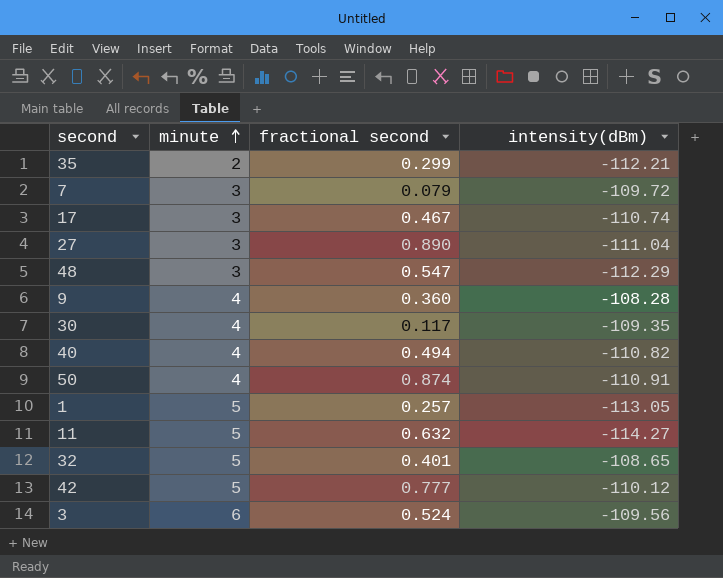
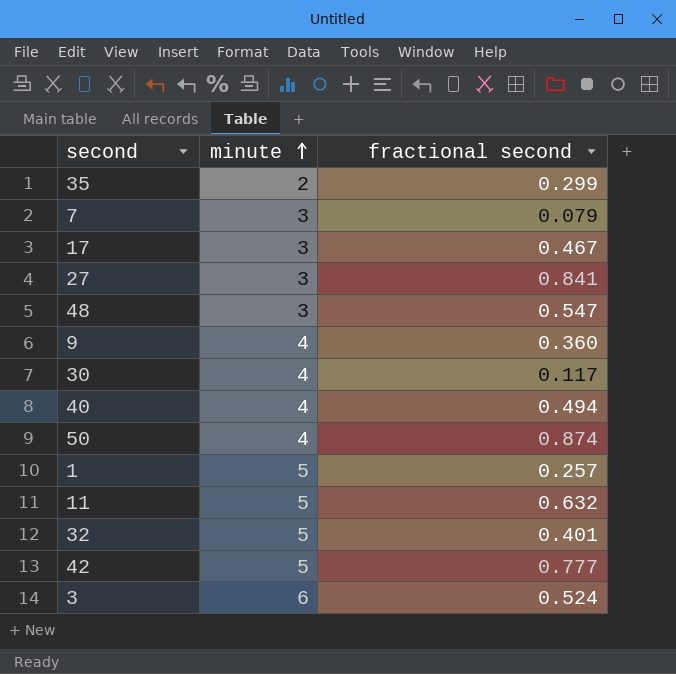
column intensity(dBm) | position: 4 -> none
27 | fractional second: 0.890 -> 0.841

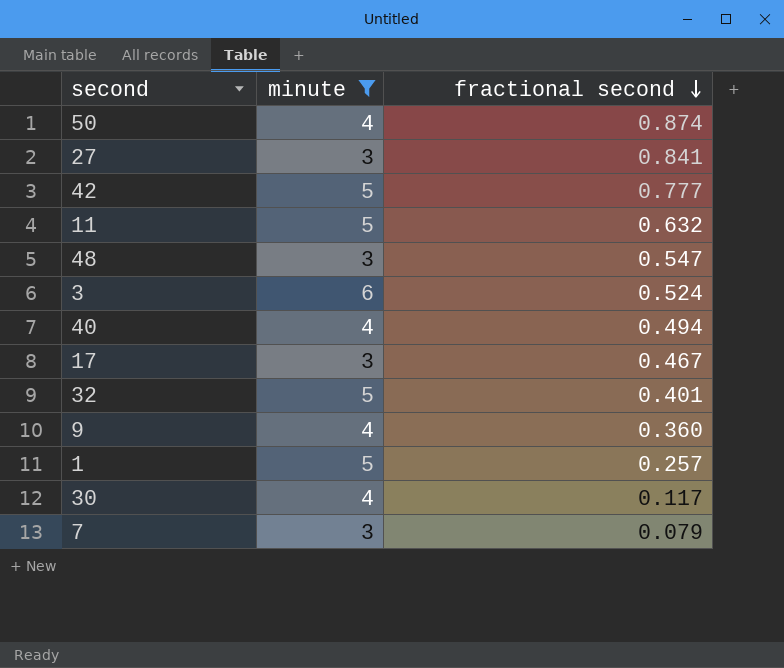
filter: none -> minute != 2
row order: minute ascending -> fractional second descending

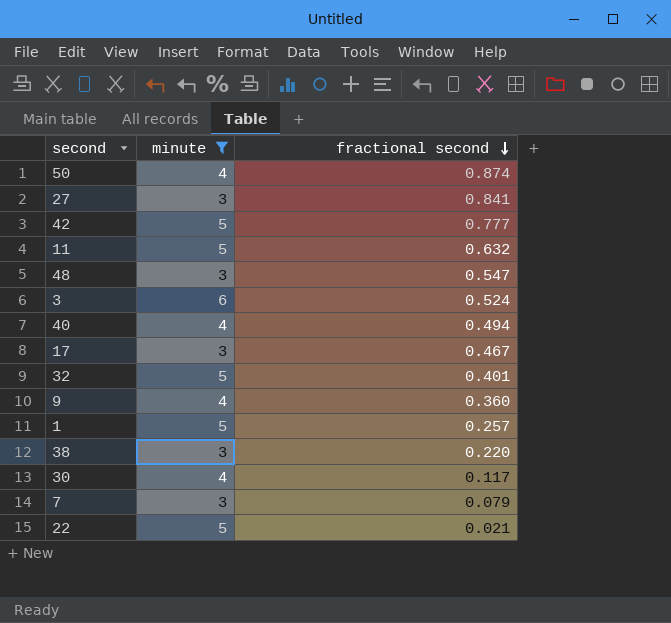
row 38: none -> 3 | 0.220
row 22: none -> 5 | 0.021

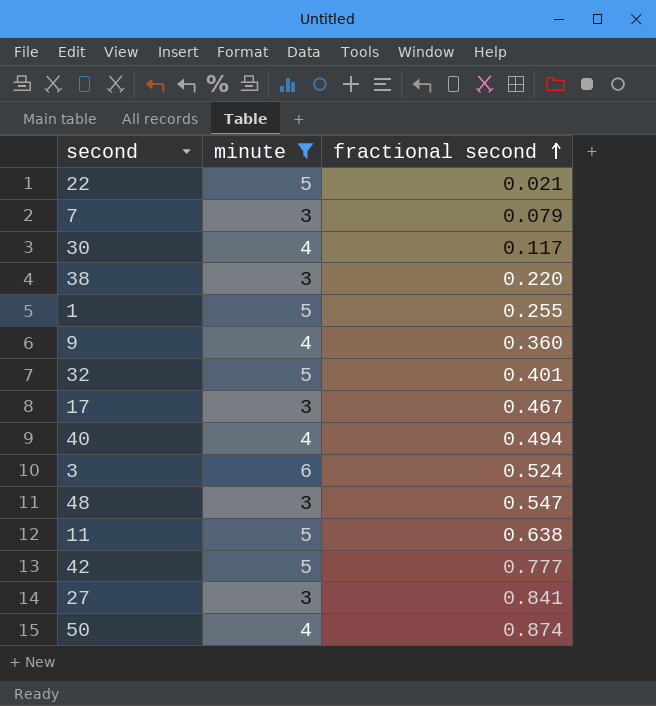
row order: fractional second descending -> fractional second ascending
1 | fractional second: 0.257 -> 0.255
11 | fractional second: 0.632 -> 0.638

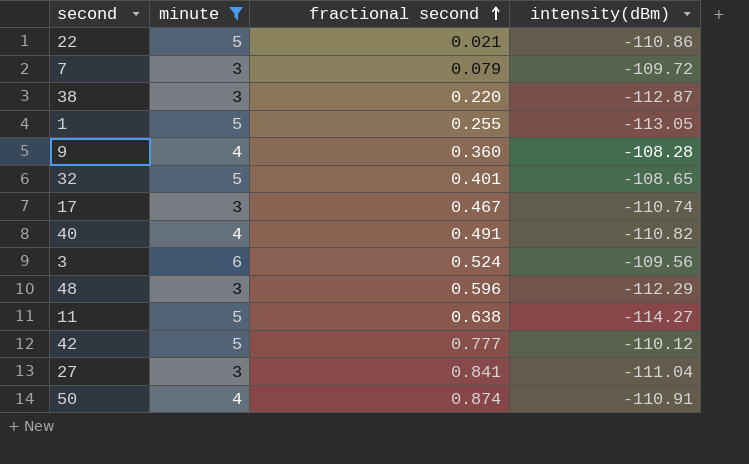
column intensity(dBm) | position: none -> 4
row 30: 4 | 0.117 -> none
40 | fractional second: 0.494 -> 0.491
48 | fractional second: 0.547 -> 0.596

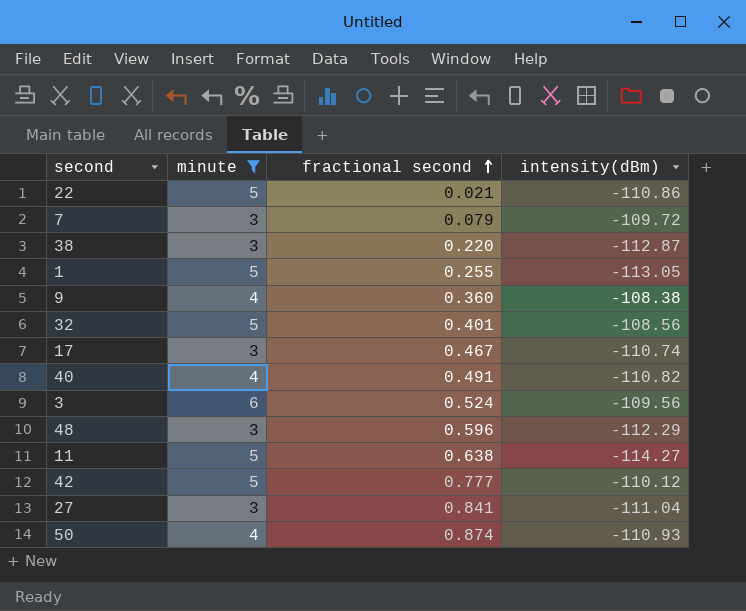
9 | intensity(dBm): -108.28 -> -108.38
32 | intensity(dBm): -108.65 -> -108.56
50 | intensity(dBm): -110.91 -> -110.93

